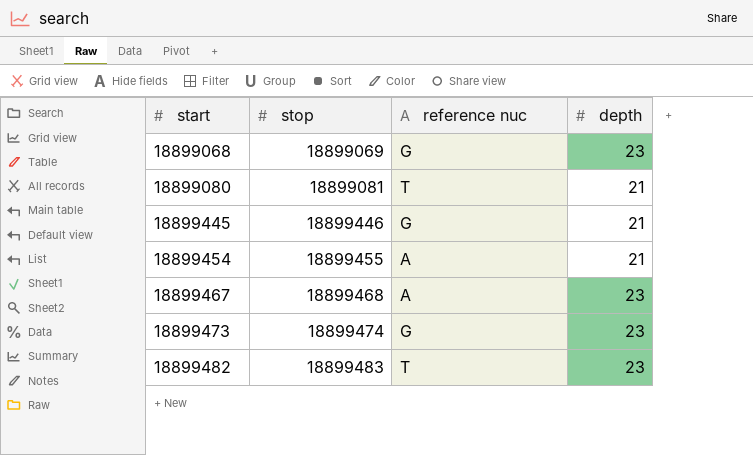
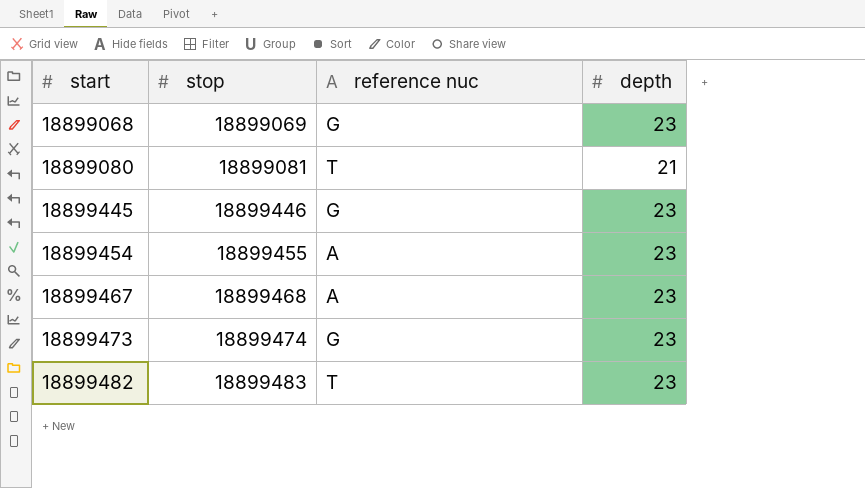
18899445 | depth: 21 -> 23
18899454 | depth: 21 -> 23

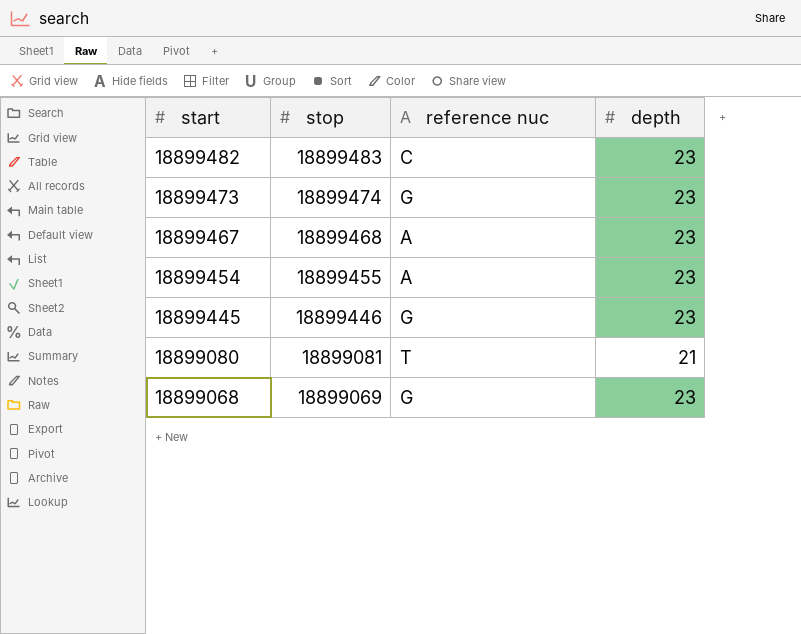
row order: start ascending -> start descending
18899482 | reference nuc: T -> C

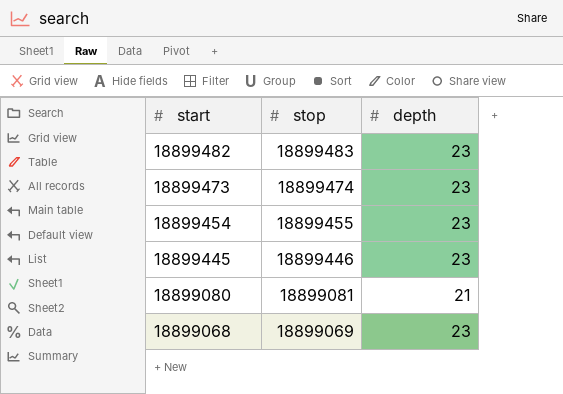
column reference nuc | position: 3 -> none
row 18899467: 18899468 | A | 23 -> none

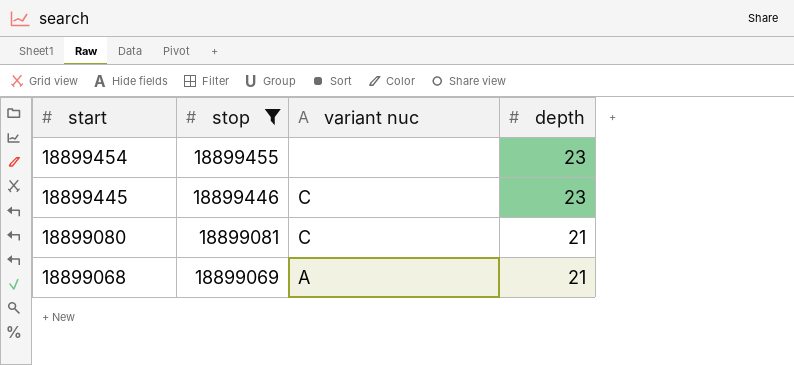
filter: none -> stop <= 18899455
column variant nuc | position: none -> 3
18899068 | depth: 23 -> 21

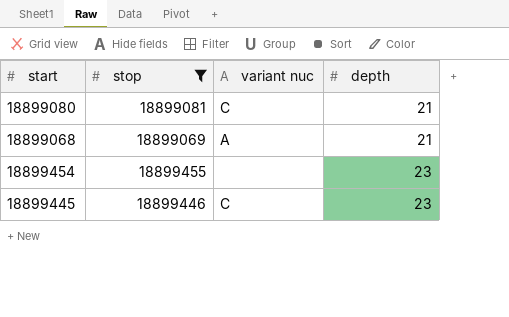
row order: start descending -> depth ascending

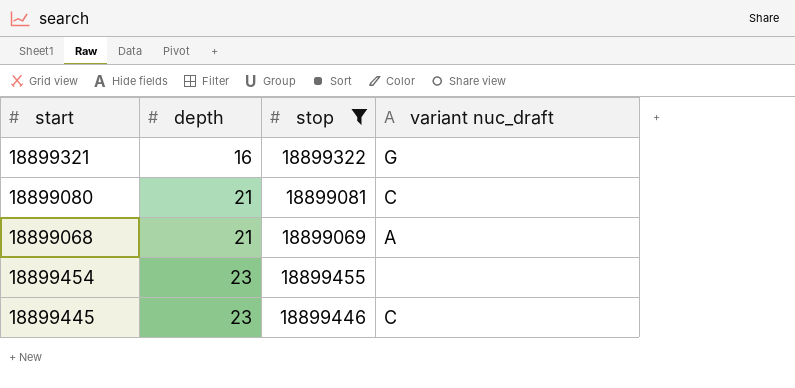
column depth | position: 4 -> 2
column name: variant nuc -> variant nuc_draft
row 18899321: none -> 16 | 18899322 | G

